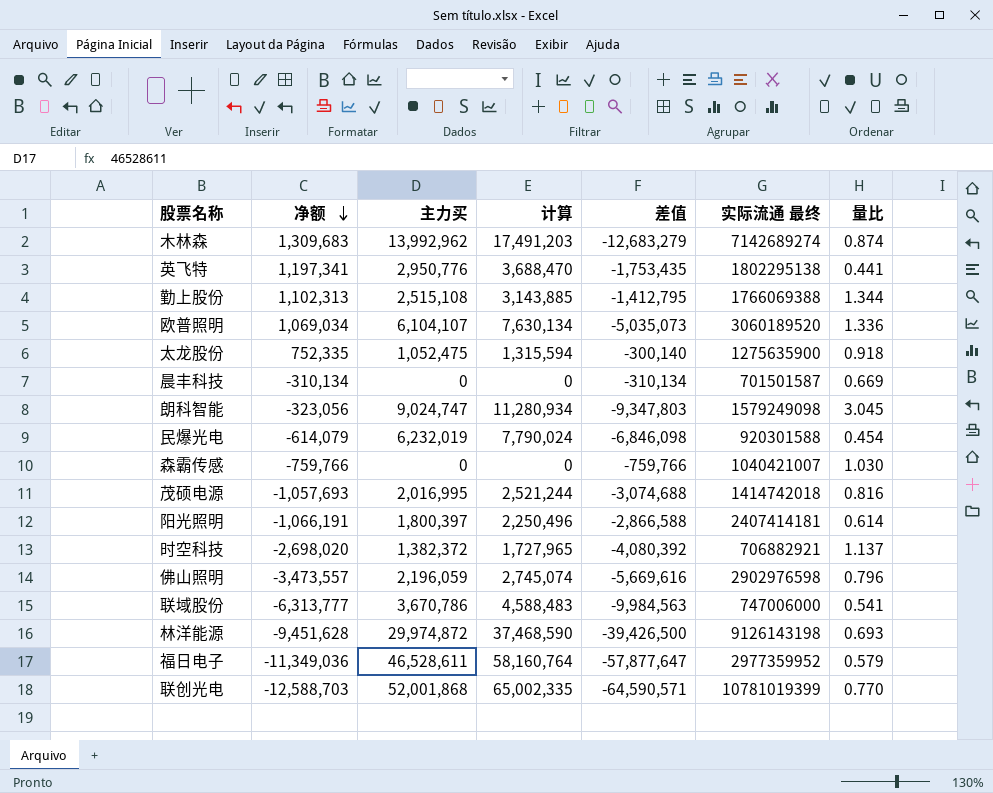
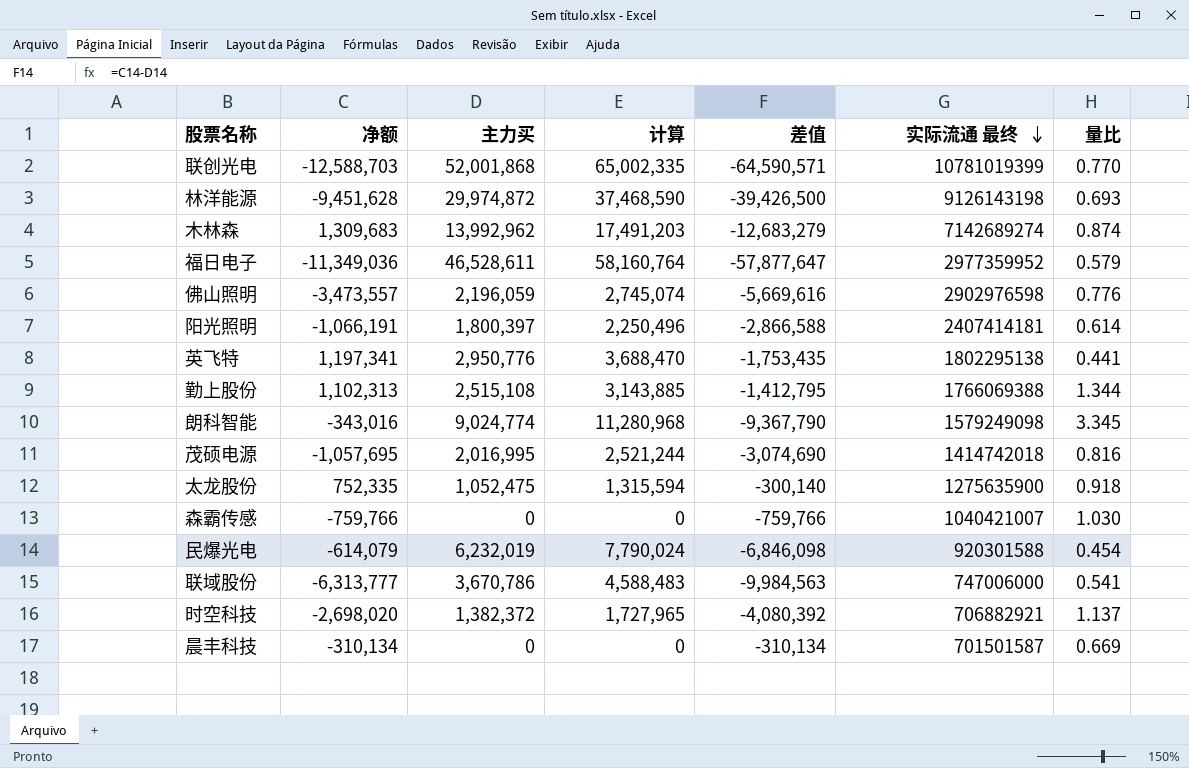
row order: 净额 descending -> 实际流通 最终 descending
row 欧普照明: 1,069,034 | 6,104,107 | 7,630,134 | -5,035,073 | 3060189520 | 1.336 -> none
佛山照明 | 量比: 0.796 -> 0.776
朗科智能 | 净额: -323,056 -> -343,016
朗科智能 | 主力买: 9,024,747 -> 9,024,774
朗科智能 | 计算: 11,280,934 -> 11,280,968
朗科智能 | 差值: -9,347,803 -> -9,367,790
朗科智能 | 量比: 3.045 -> 3.345
茂硕电源 | 净额: -1,057,693 -> -1,057,695
茂硕电源 | 差值: -3,074,688 -> -3,074,690

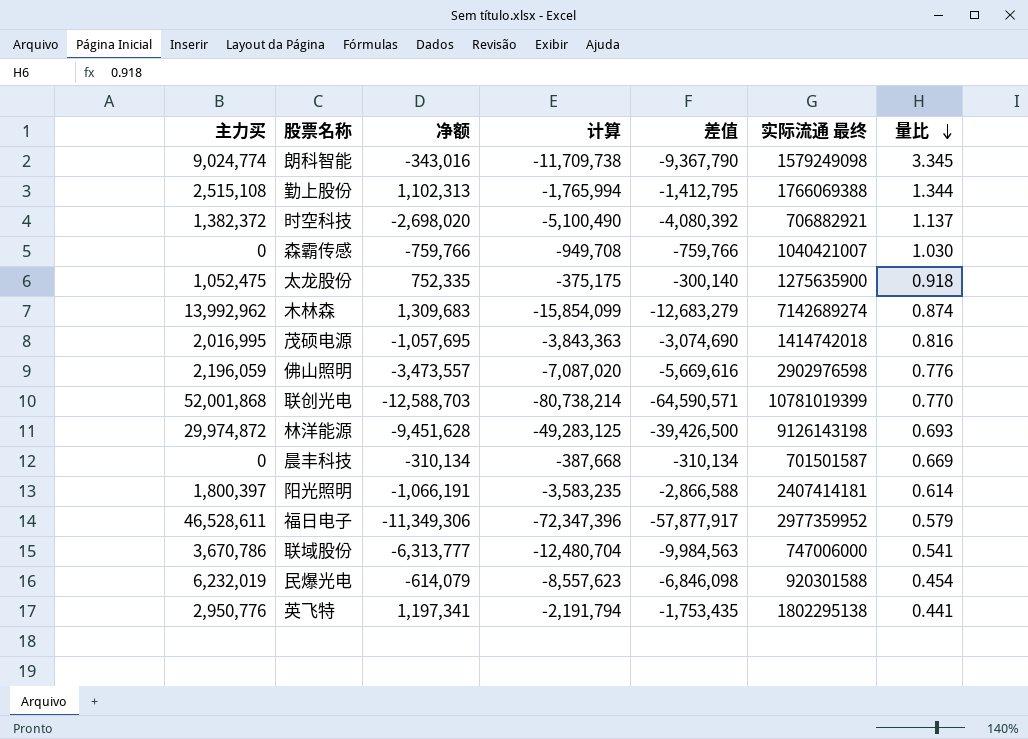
row order: 实际流通 最终 descending -> 量比 descending
column 主力买 | position: 3 -> 1
column 计算 | formula: [主力买] * 1.25 -> [差值] * 1.25
福日电子 | 净额: -11,349,036 -> -11,349,306
福日电子 | 差值: -57,877,647 -> -57,877,917

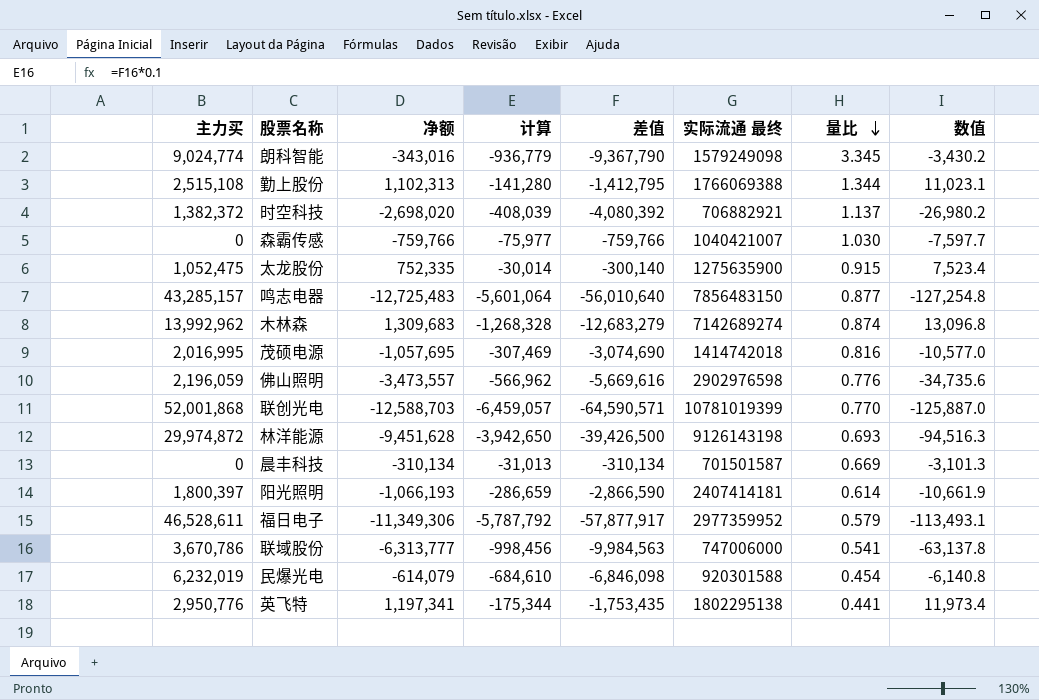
column 计算 | formula: [差值] * 1.25 -> [差值] * 0.1
column 数值 | formula: none -> [净额] * 0.01
太龙股份 | 量比: 0.918 -> 0.915
row 鸣志电器: none -> 43,285,157 | -12,725,483 | -5,601,064 | -56,010,640 | 7856483150 | 0.877 | -127,254.8
阳光照明 | 净额: -1,066,191 -> -1,066,193
阳光照明 | 差值: -2,866,588 -> -2,866,590

